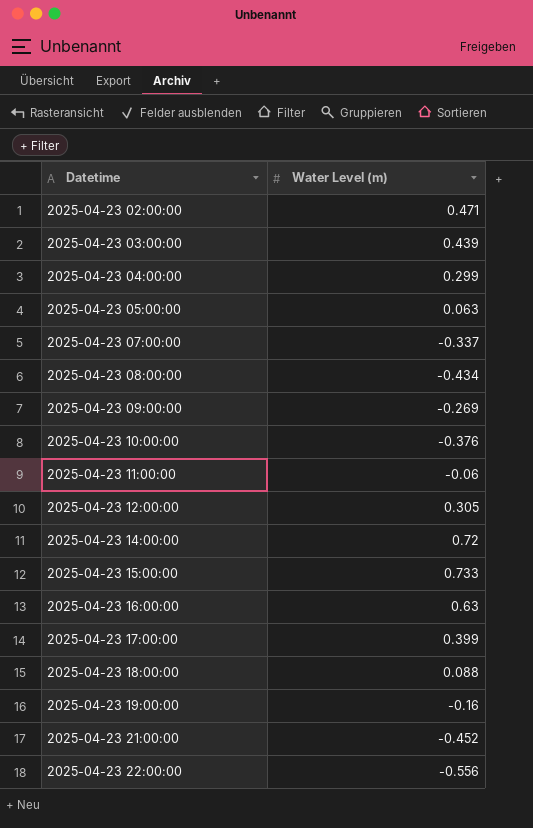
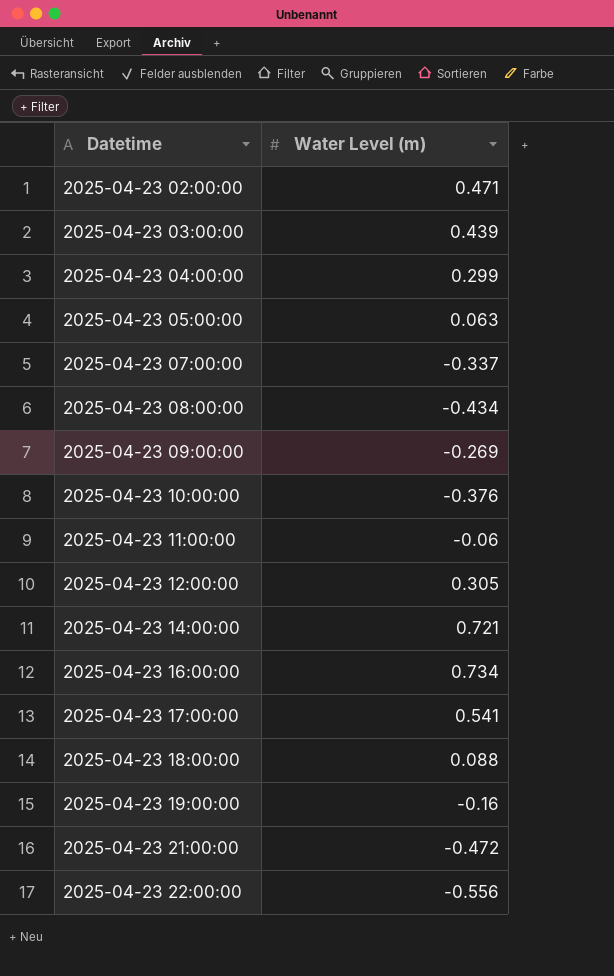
row 2025-04-23 15:00:00: 0.733 -> none
2025-04-23 14:00:00 | Water Level (m): 0.72 -> 0.721
2025-04-23 16:00:00 | Water Level (m): 0.63 -> 0.734
2025-04-23 17:00:00 | Water Level (m): 0.399 -> 0.541
2025-04-23 21:00:00 | Water Level (m): -0.452 -> -0.472

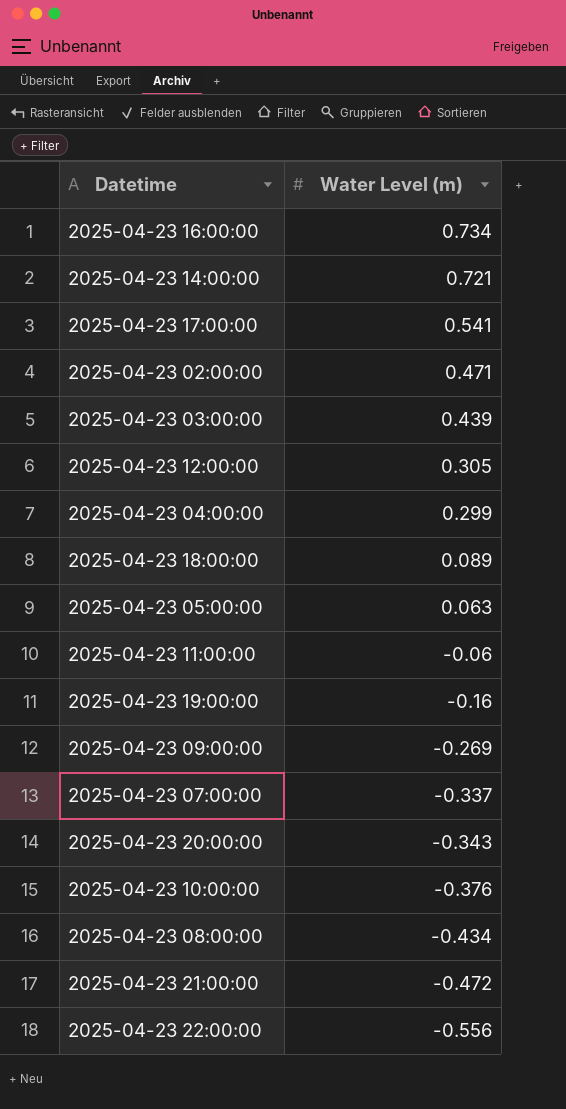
row order: Datetime ascending -> Water Level (m) descending
2025-04-23 18:00:00 | Water Level (m): 0.088 -> 0.089
row 2025-04-23 20:00:00: none -> -0.343

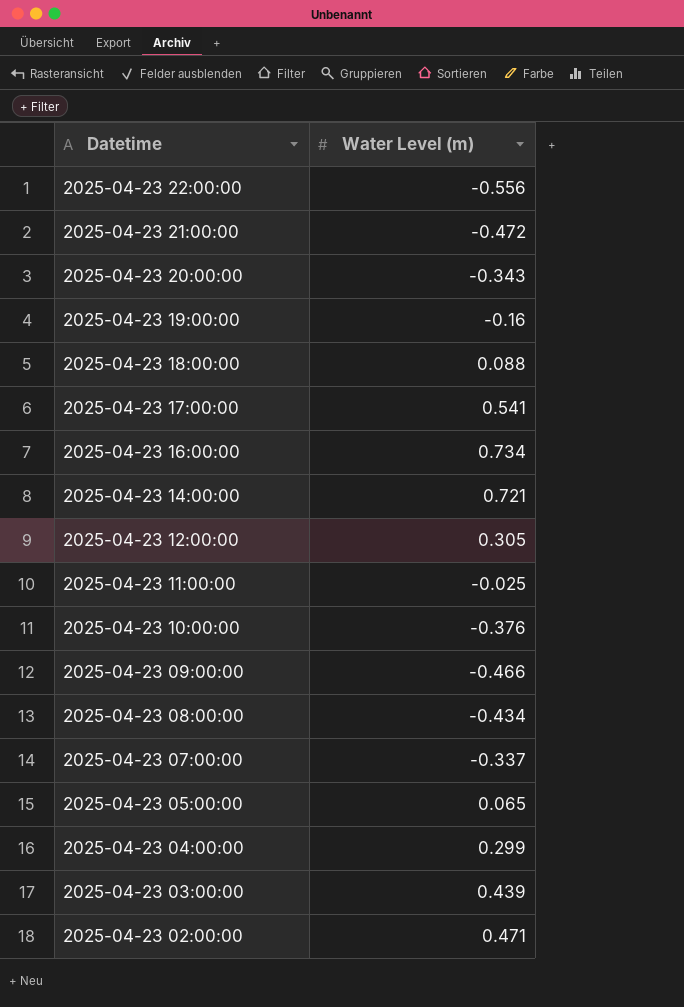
row order: Water Level (m) descending -> Datetime descending
2025-04-23 18:00:00 | Water Level (m): 0.089 -> 0.088
2025-04-23 11:00:00 | Water Level (m): -0.06 -> -0.025
2025-04-23 09:00:00 | Water Level (m): -0.269 -> -0.466
2025-04-23 05:00:00 | Water Level (m): 0.063 -> 0.065

